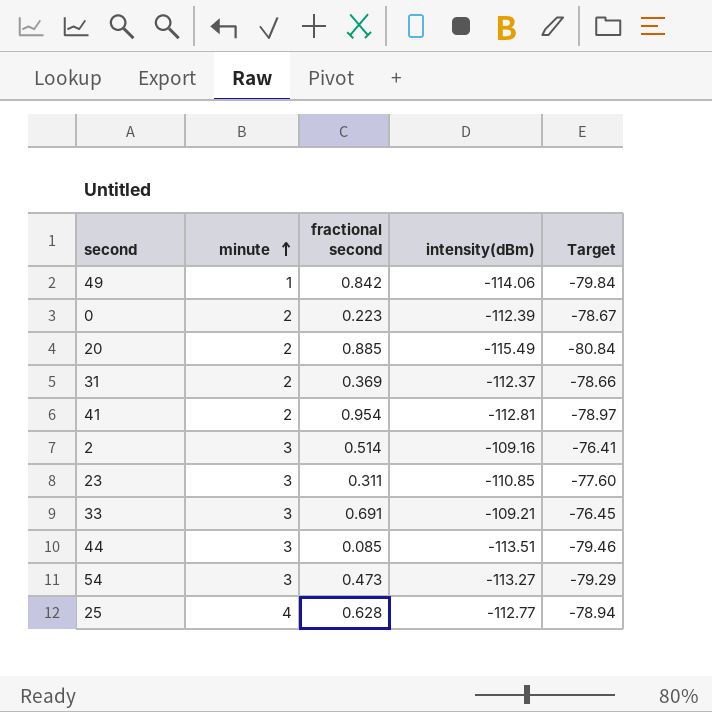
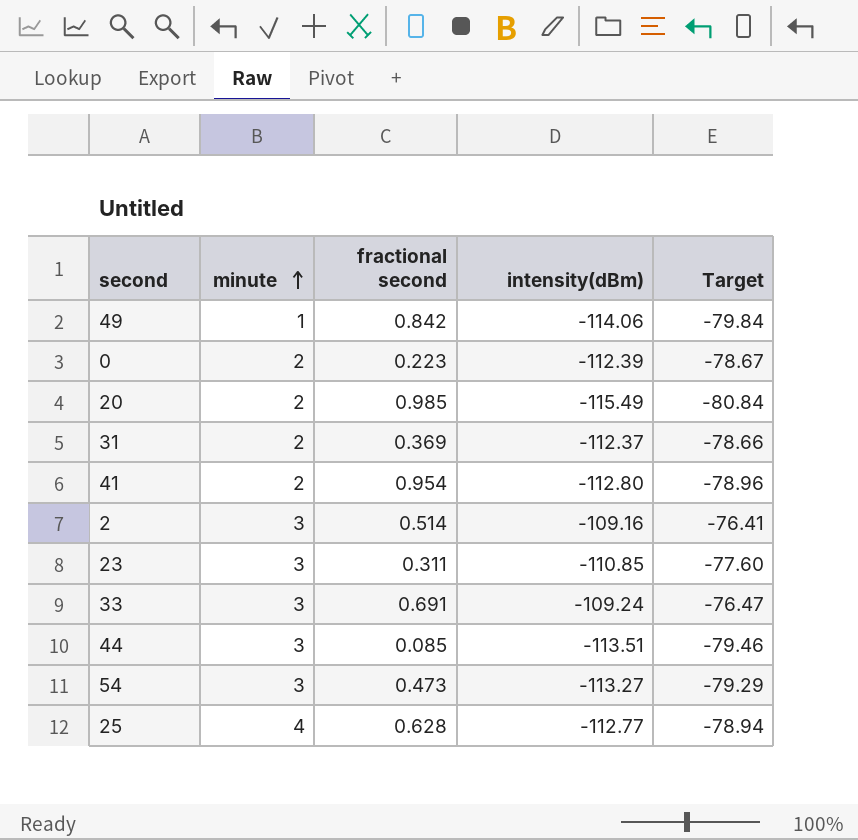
20 | fractional second: 0.885 -> 0.985
41 | intensity(dBm): -112.81 -> -112.80
41 | Target: -78.97 -> -78.96
33 | intensity(dBm): -109.21 -> -109.24
33 | Target: -76.45 -> -76.47

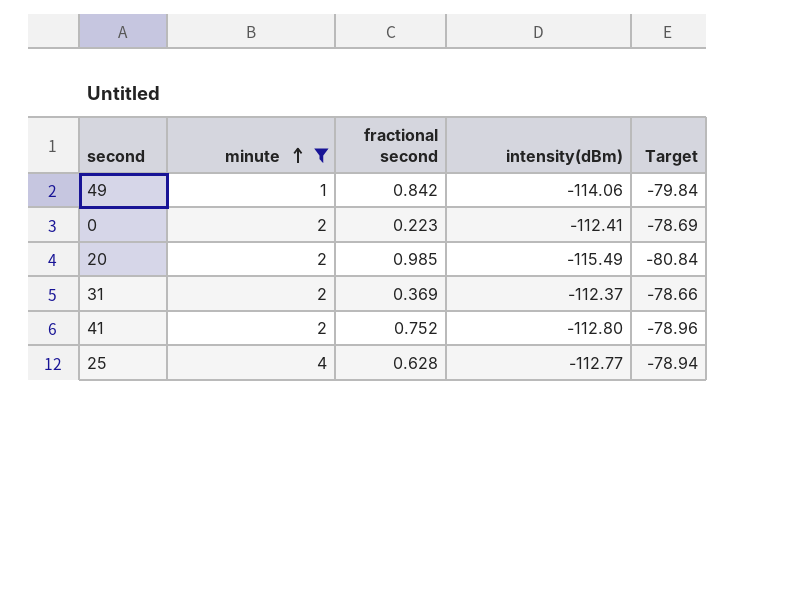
filter: none -> minute != 3
0 | intensity(dBm): -112.39 -> -112.41
0 | Target: -78.67 -> -78.69
41 | fractional second: 0.954 -> 0.752

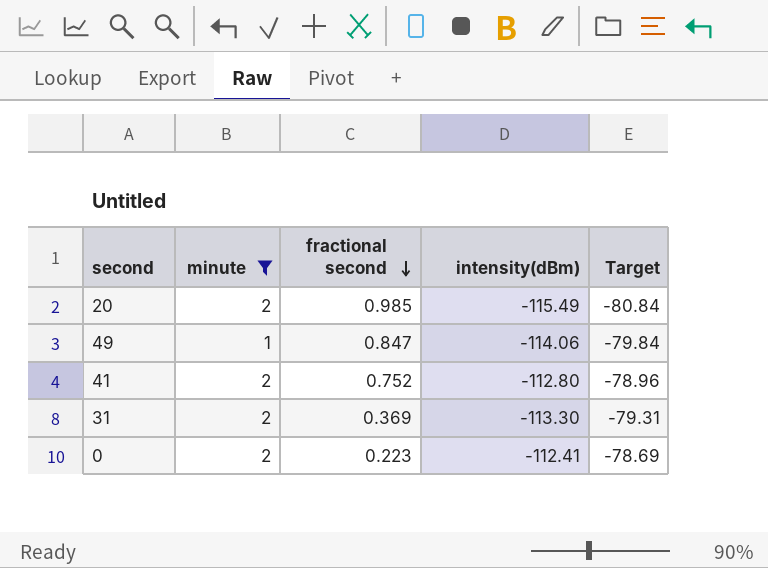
row order: minute ascending -> fractional second descending
row 25: 4 | 0.628 | -112.77 | -78.94 -> none
49 | fractional second: 0.842 -> 0.847
31 | intensity(dBm): -112.37 -> -113.30
31 | Target: -78.66 -> -79.31

